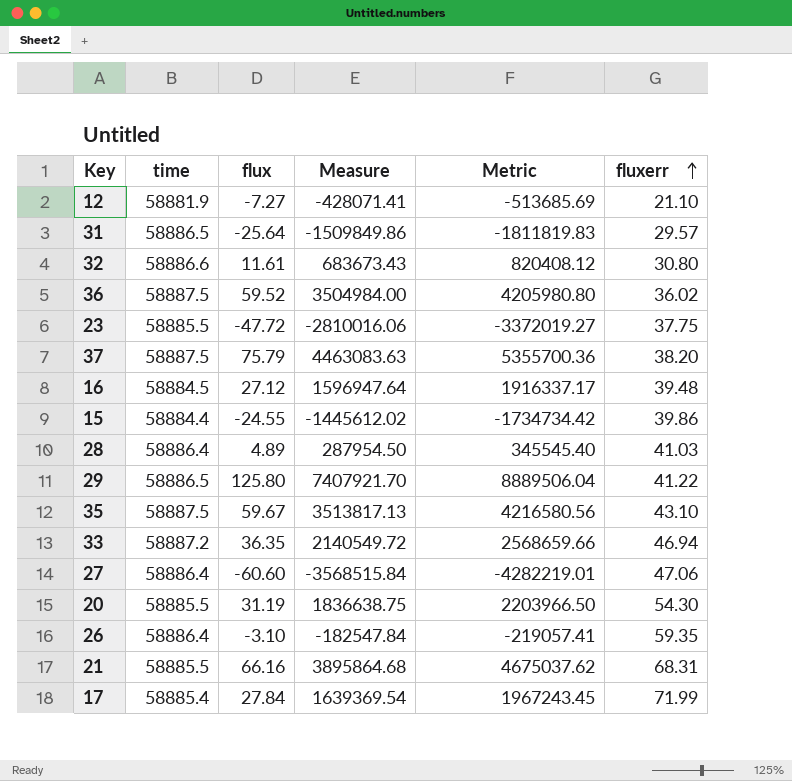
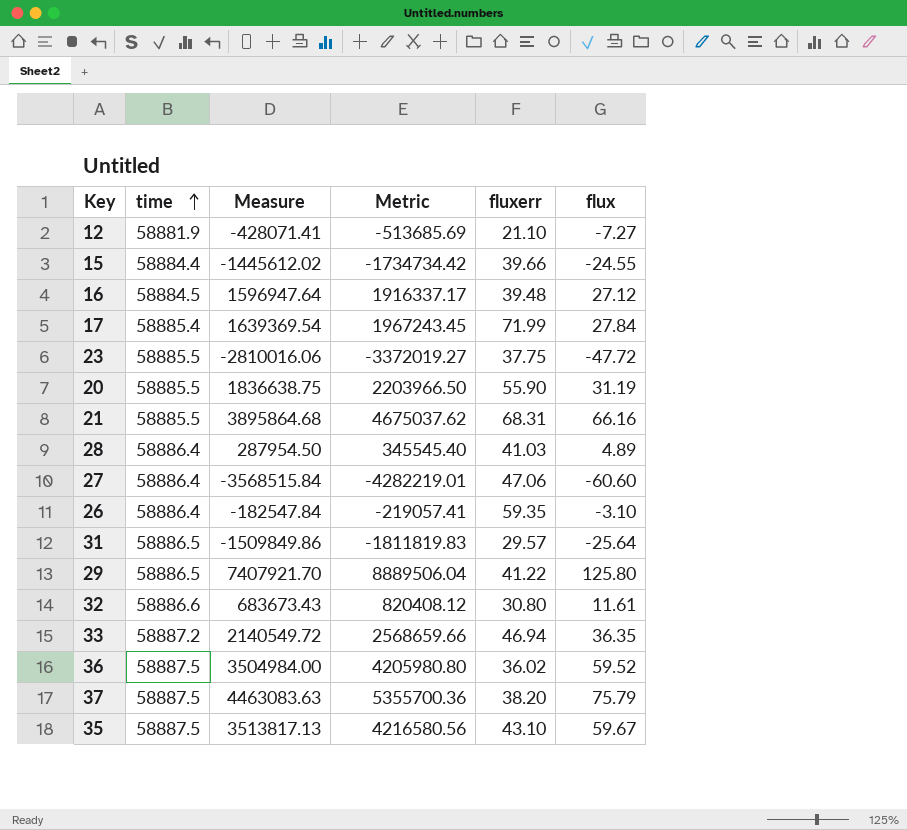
row order: fluxerr ascending -> time ascending
column flux | position: 3 -> 6
15 | fluxerr: 39.86 -> 39.66
20 | fluxerr: 54.30 -> 55.90

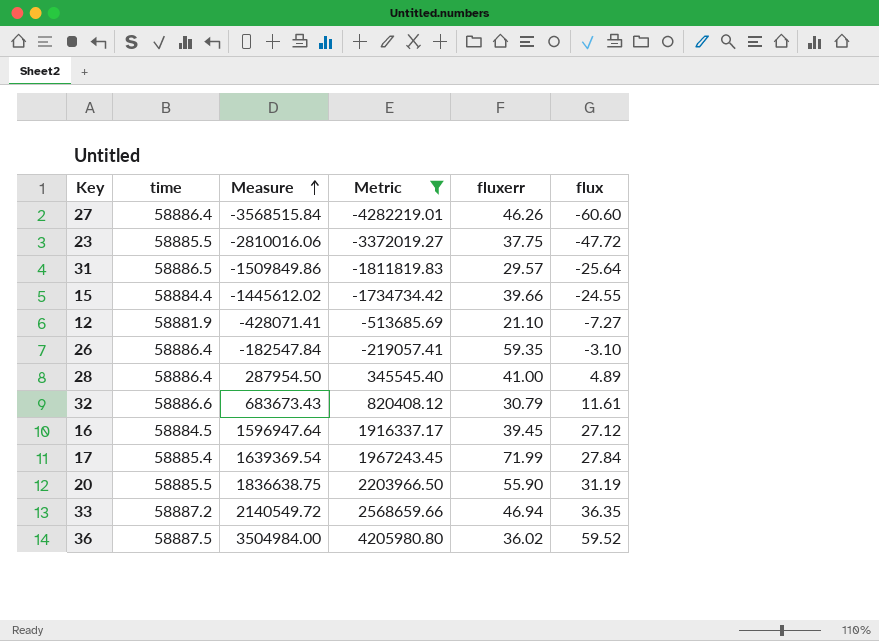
filter: none -> Metric <= 4205980.80
row order: time ascending -> Measure ascending
27 | fluxerr: 47.06 -> 46.26
28 | fluxerr: 41.03 -> 41.00
32 | fluxerr: 30.80 -> 30.79
16 | fluxerr: 39.48 -> 39.45

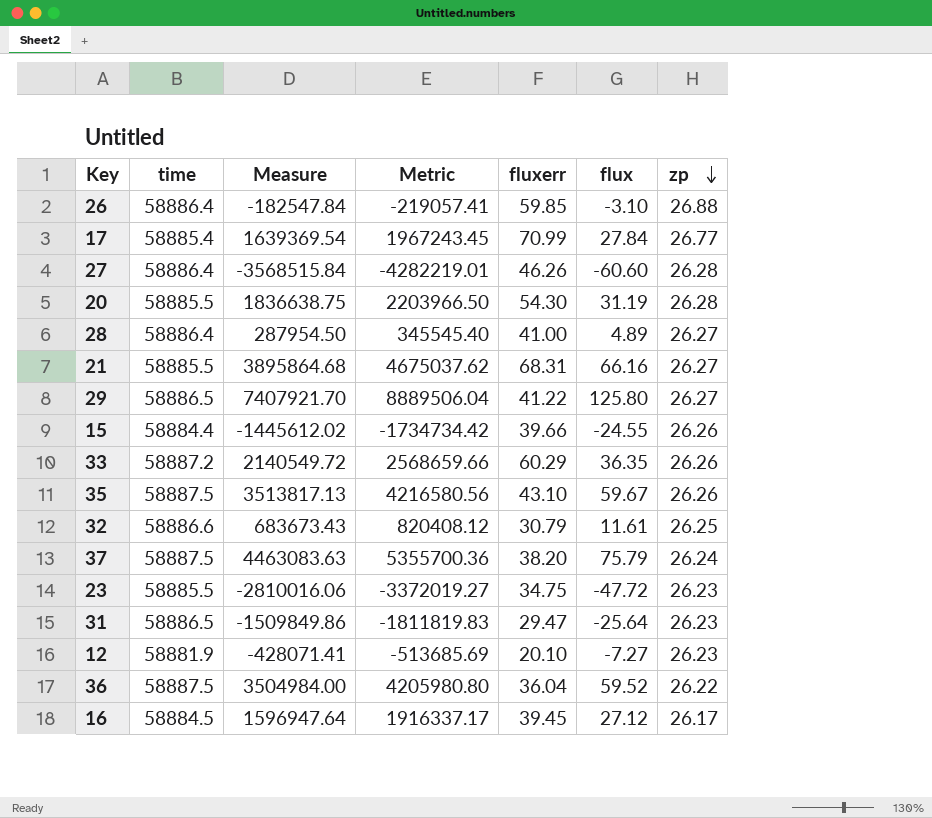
filter: Metric <= 4205980.80 -> none
row order: Measure ascending -> zp descending
column zp | position: none -> 7
26 | fluxerr: 59.35 -> 59.85
17 | fluxerr: 71.99 -> 70.99
20 | fluxerr: 55.90 -> 54.30
33 | fluxerr: 46.94 -> 60.29
23 | fluxerr: 37.75 -> 34.75
31 | fluxerr: 29.57 -> 29.47
12 | fluxerr: 21.10 -> 20.10
36 | fluxerr: 36.02 -> 36.04

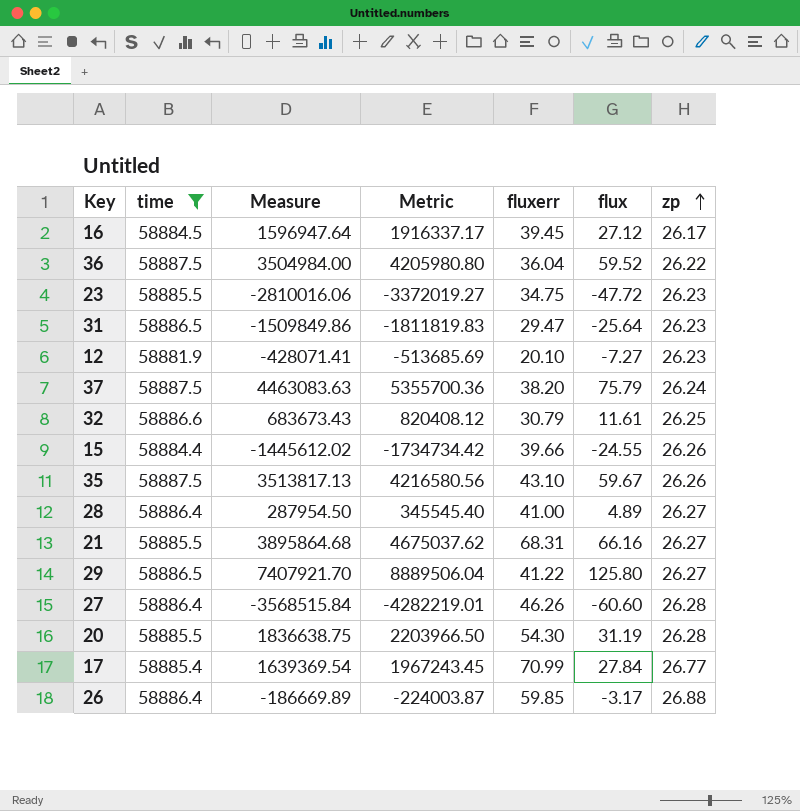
filter: none -> time != 58887.2
row order: zp descending -> zp ascending
26 | Measure: -182547.84 -> -186669.89
26 | Metric: -219057.41 -> -224003.87
26 | flux: -3.10 -> -3.17

